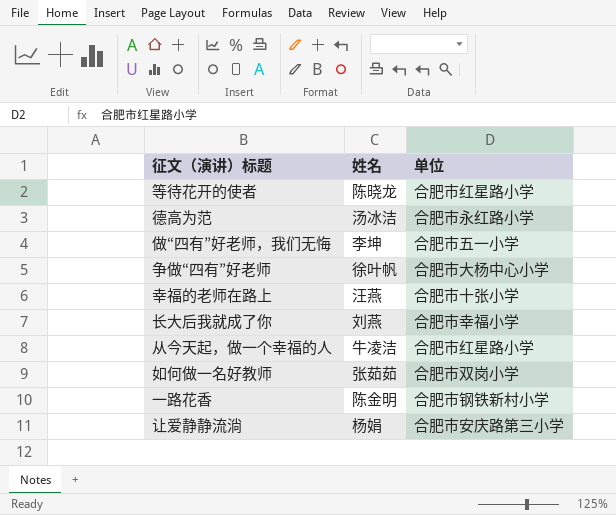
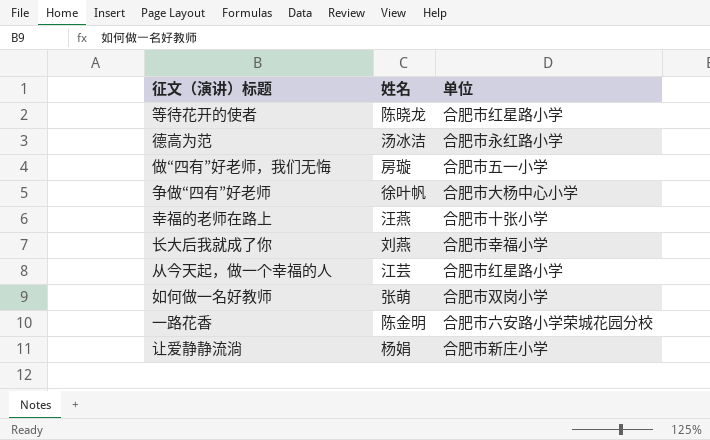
做“四有”好老师，我们无悔 | 姓名: 李坤 -> 房璇
从今天起，做一个幸福的人 | 姓名: 牛凌洁 -> 江芸
如何做一名好教师 | 姓名: 张茹茹 -> 张萌
一路花香 | 单位: 合肥市钢铁新村小学 -> 合肥市六安路小学荣城花园分校
让爱静静流淌 | 单位: 合肥市安庆路第三小学 -> 合肥市新庄小学

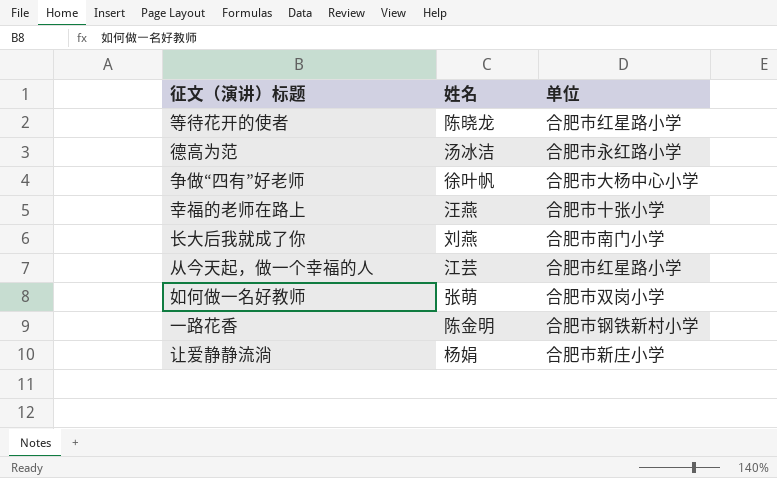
row 做“四有”好老师，我们无悔: 房璇 | 合肥市五一小学 -> none
长大后我就成了你 | 单位: 合肥市幸福小学 -> 合肥市南门小学
一路花香 | 单位: 合肥市六安路小学荣城花园分校 -> 合肥市钢铁新村小学

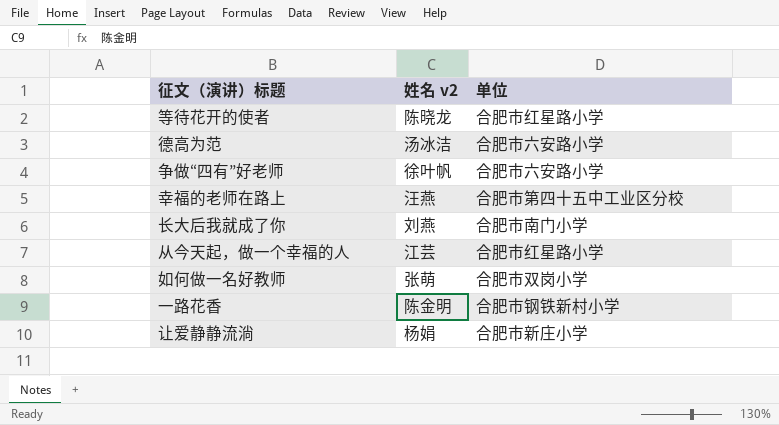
column name: 姓名 -> 姓名 v2
德高为范 | 单位: 合肥市永红路小学 -> 合肥市六安路小学
争做“四有”好老师 | 单位: 合肥市大杨中心小学 -> 合肥市六安路小学
幸福的老师在路上 | 单位: 合肥市十张小学 -> 合肥市第四十五中工业区分校

